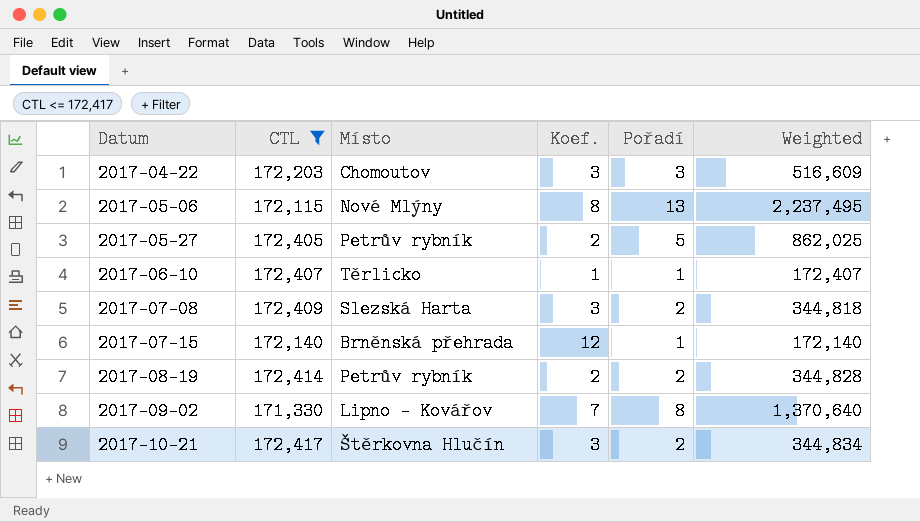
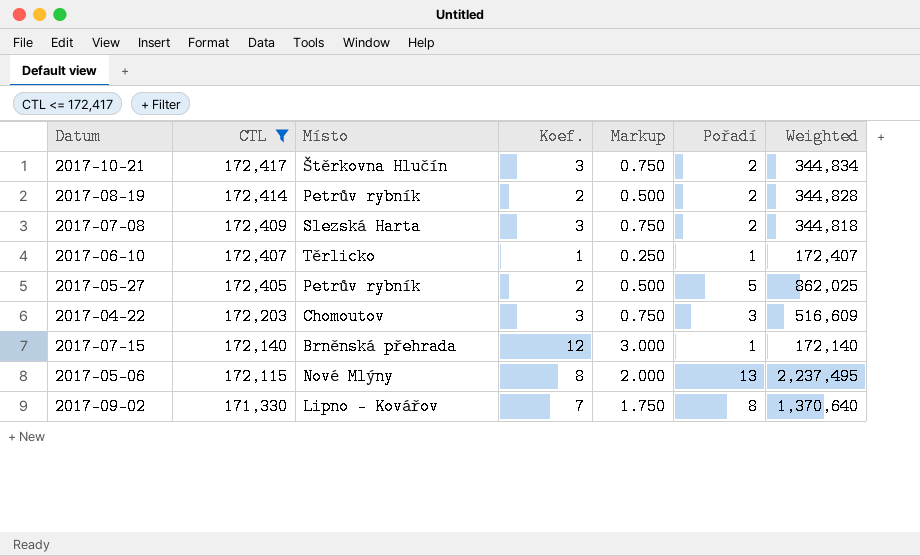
row order: Datum ascending -> CTL descending
column Markup | formula: none -> [Koef.] * 0.25

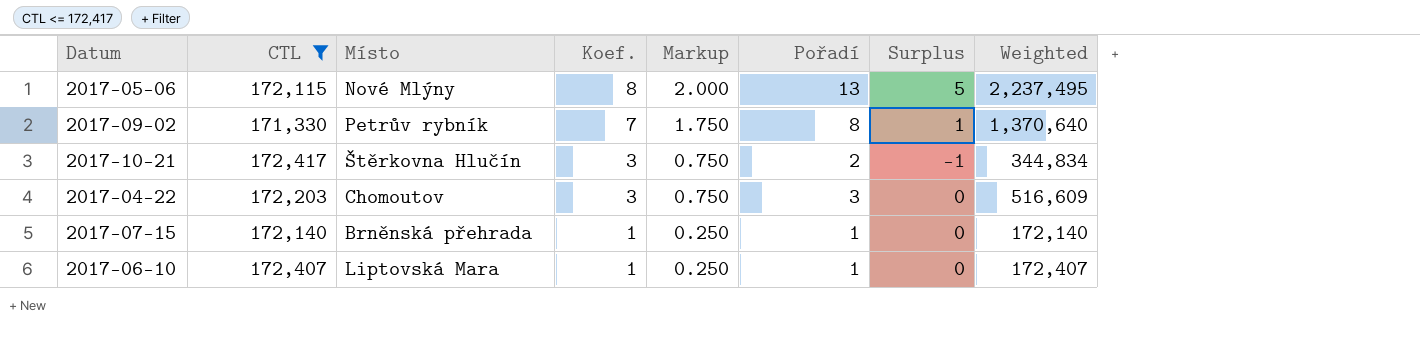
row order: CTL descending -> Koef. descending
column Surplus | formula: none -> [Pořadí] - [Koef.]
row 2017-08-19: 172,414 | Petrův rybník | 2 | 0.500 | 2 | 344,828 -> none
row 2017-07-08: 172,409 | Slezská Harta | 3 | 0.750 | 2 | 344,818 -> none
row 2017-05-27: 172,405 | Petrův rybník | 2 | 0.500 | 5 | 862,025 -> none
2017-09-02 | Místo: Lipno - Kovářov -> Petrův rybník
2017-07-15 | Koef.: 12 -> 1
2017-07-15 | Markup: 3.000 -> 0.250
2017-06-10 | Místo: Těrlicko -> Liptovská Mara

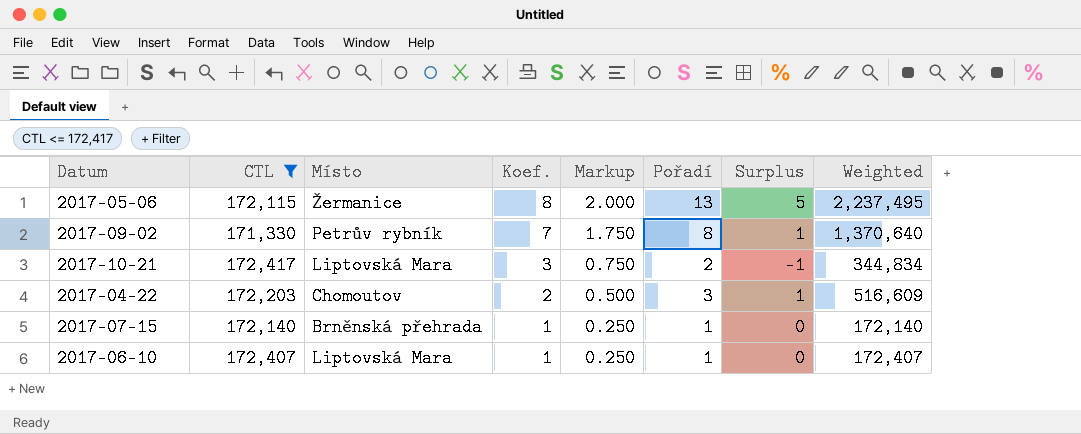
2017-05-06 | Místo: Nové Mlýny -> Žermanice
2017-10-21 | Místo: Štěrkovna Hlučín -> Liptovská Mara
2017-04-22 | Koef.: 3 -> 2
2017-04-22 | Markup: 0.750 -> 0.500
2017-04-22 | Surplus: 0 -> 1

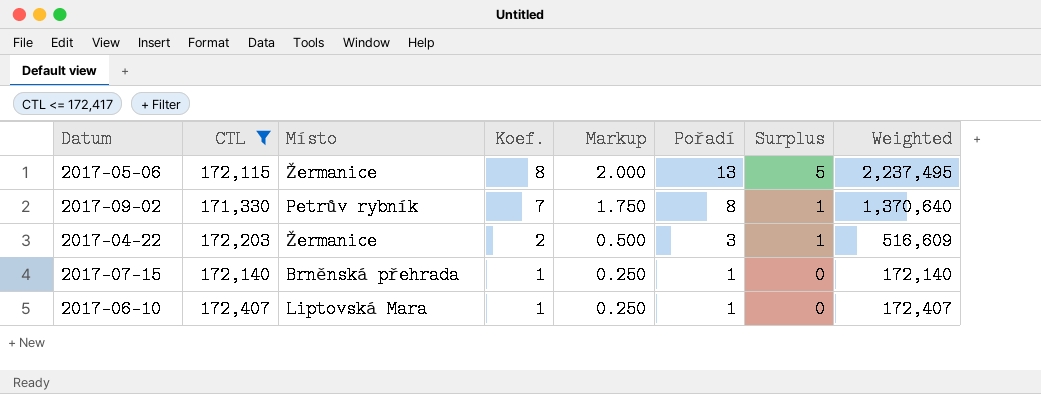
row 2017-10-21: 172,417 | Liptovská Mara | 3 | 0.750 | 2 | -1 | 344,834 -> none
2017-04-22 | Místo: Chomoutov -> Žermanice

